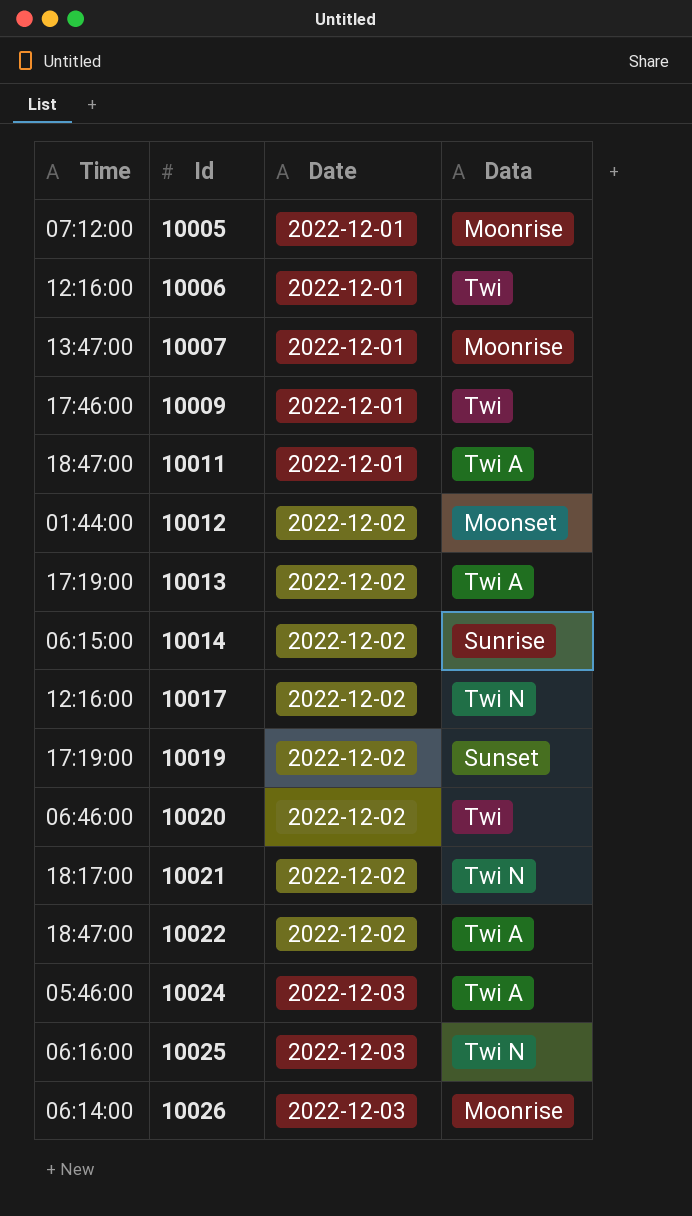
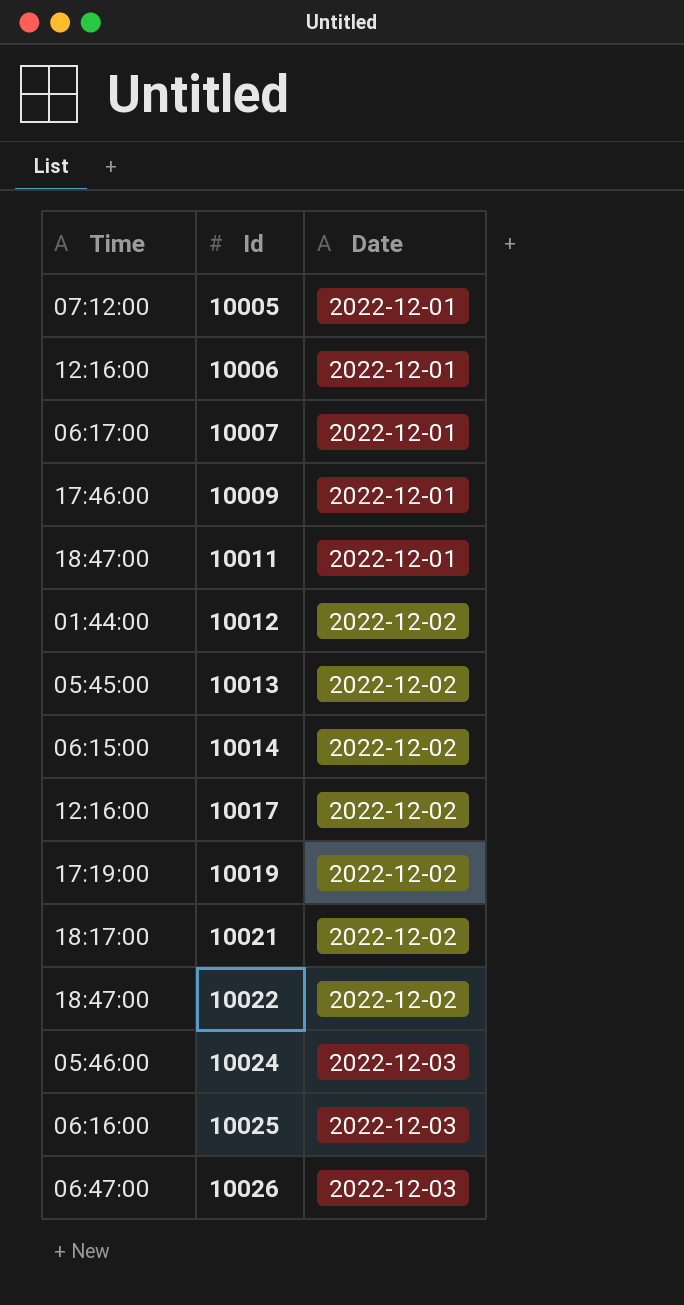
column Data | position: 4 -> none
row 10020: 06:46:00 | 2022-12-02 | Twi -> none
10007 | Time: 13:47:00 -> 06:17:00
10013 | Time: 17:19:00 -> 05:45:00
10026 | Time: 06:14:00 -> 06:47:00

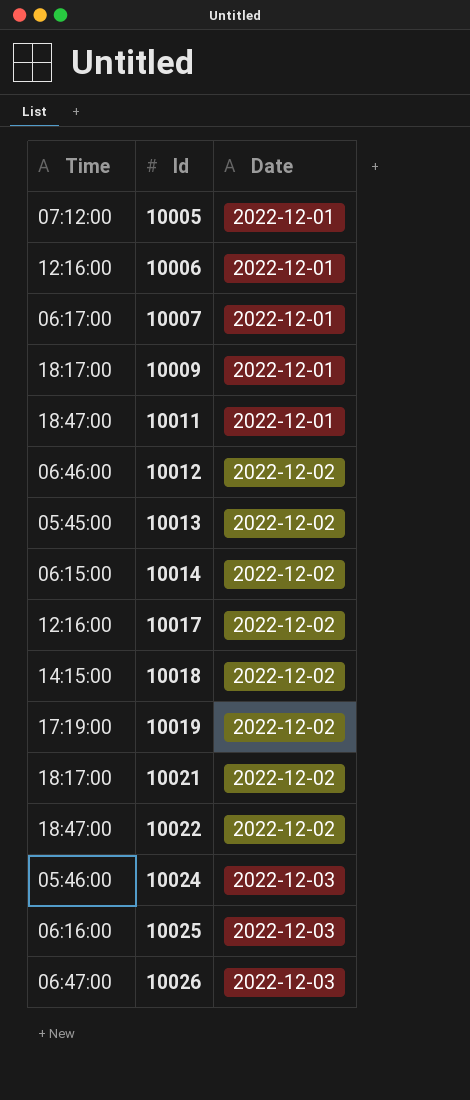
10009 | Time: 17:46:00 -> 18:17:00
10012 | Time: 01:44:00 -> 06:46:00
row 10018: none -> 14:15:00 | 2022-12-02

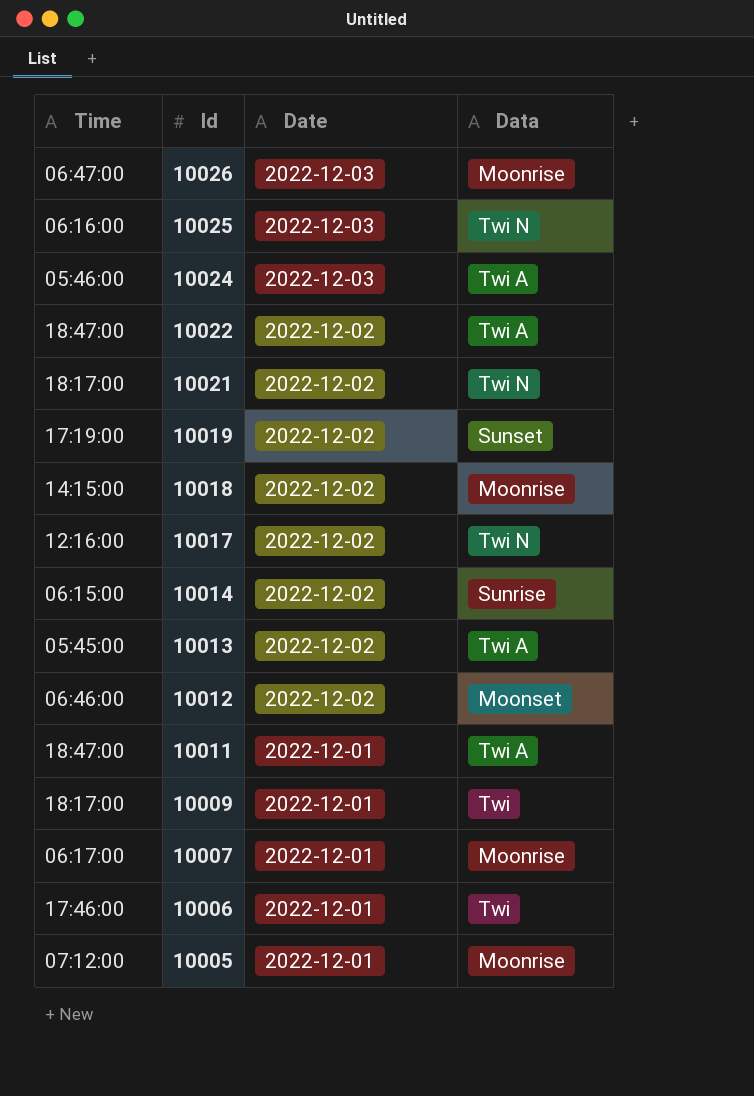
row order: Id ascending -> Id descending
column Data | position: none -> 4
10006 | Time: 12:16:00 -> 17:46:00

